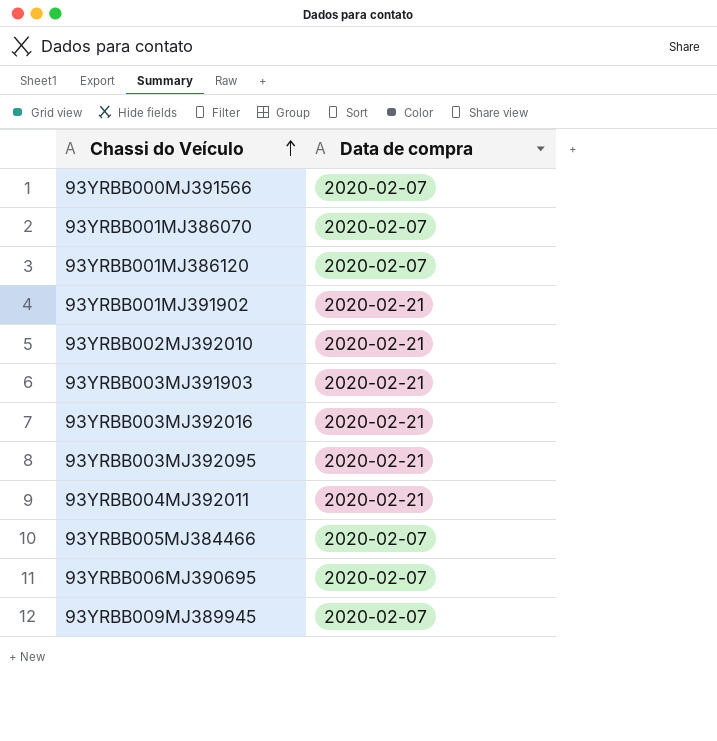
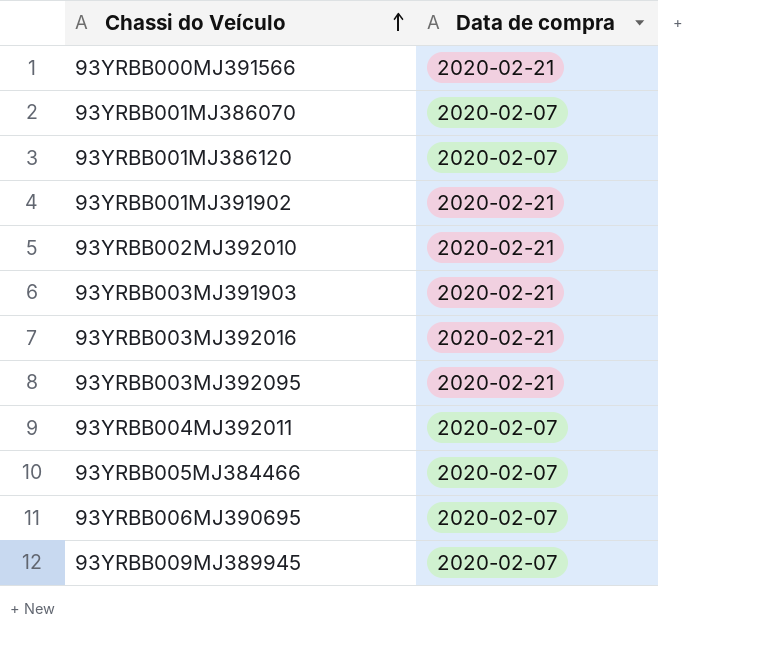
93YRBB000MJ391566 | Data de compra: 2020-02-07 -> 2020-02-21
93YRBB004MJ392011 | Data de compra: 2020-02-21 -> 2020-02-07

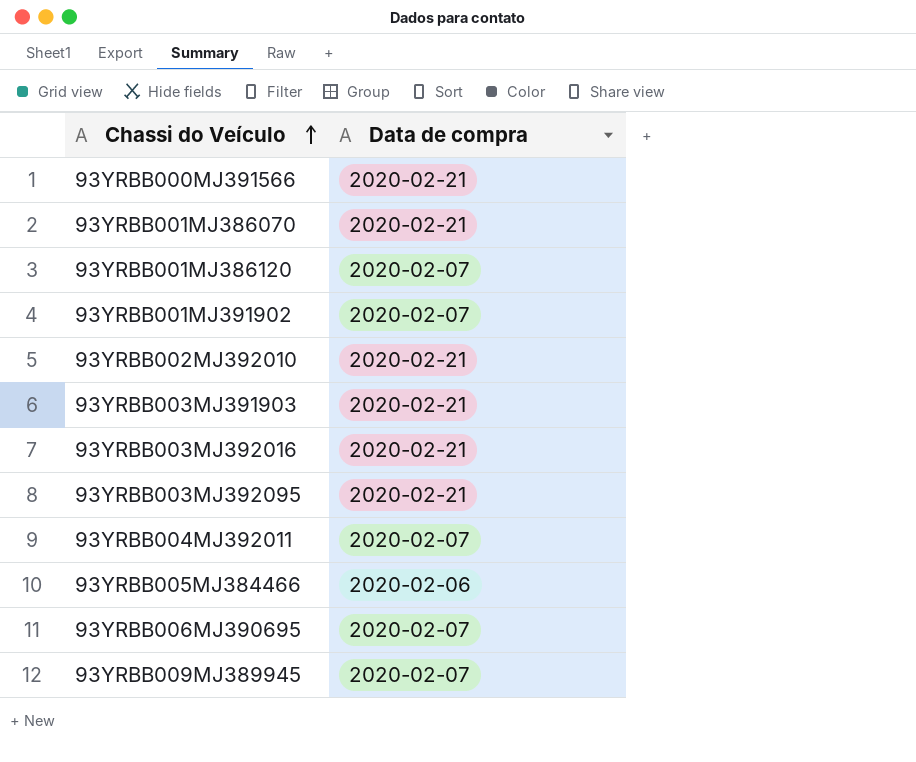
93YRBB001MJ386070 | Data de compra: 2020-02-07 -> 2020-02-21
93YRBB001MJ391902 | Data de compra: 2020-02-21 -> 2020-02-07
93YRBB005MJ384466 | Data de compra: 2020-02-07 -> 2020-02-06

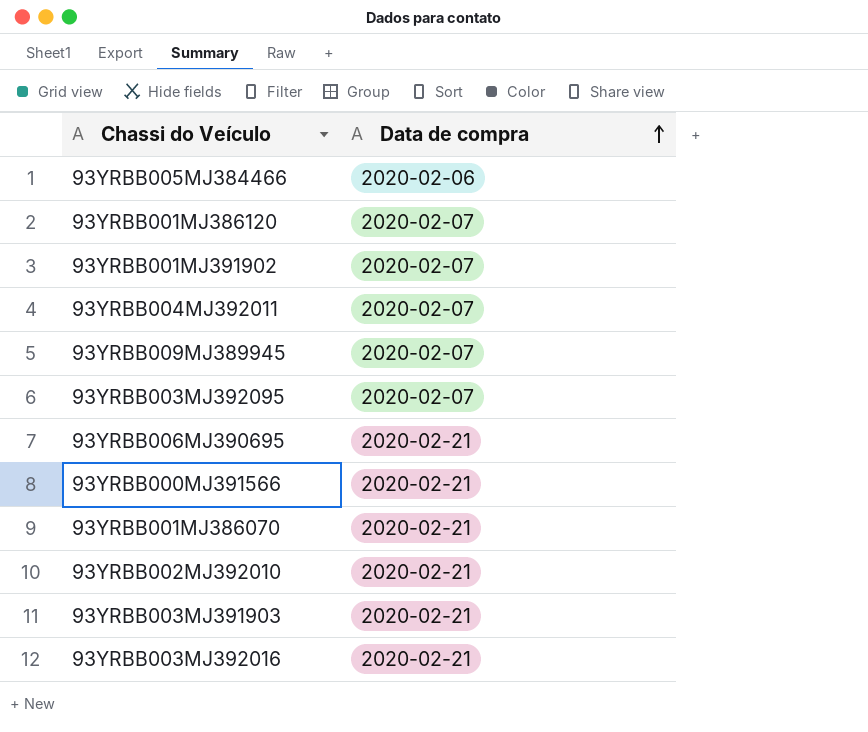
row order: Chassi do Veículo ascending -> Data de compra ascending
93YRBB003MJ392095 | Data de compra: 2020-02-21 -> 2020-02-07
93YRBB006MJ390695 | Data de compra: 2020-02-07 -> 2020-02-21

